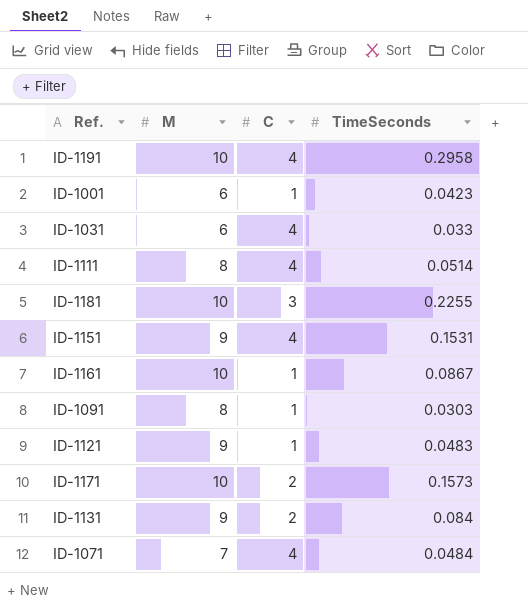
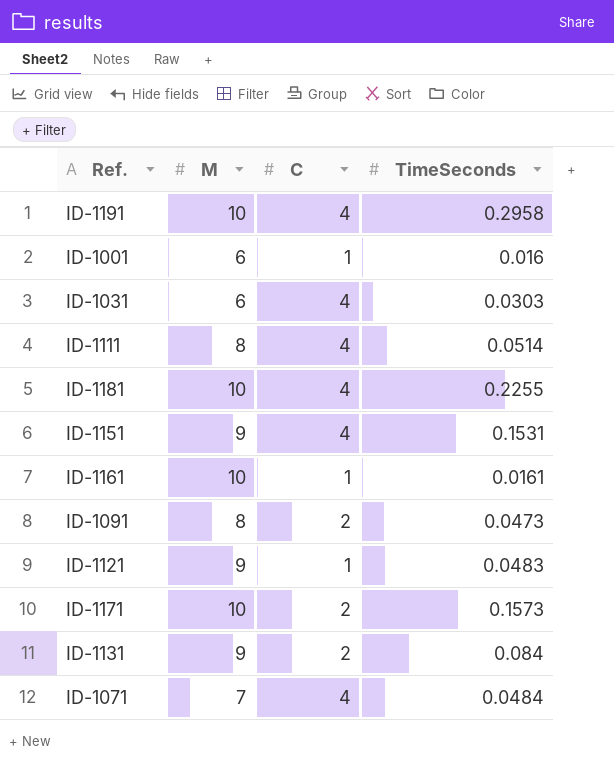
ID-1001 | TimeSeconds: 0.0423 -> 0.016
ID-1031 | TimeSeconds: 0.033 -> 0.0303
ID-1181 | C: 3 -> 4
ID-1161 | TimeSeconds: 0.0867 -> 0.0161
ID-1091 | C: 1 -> 2
ID-1091 | TimeSeconds: 0.0303 -> 0.0473

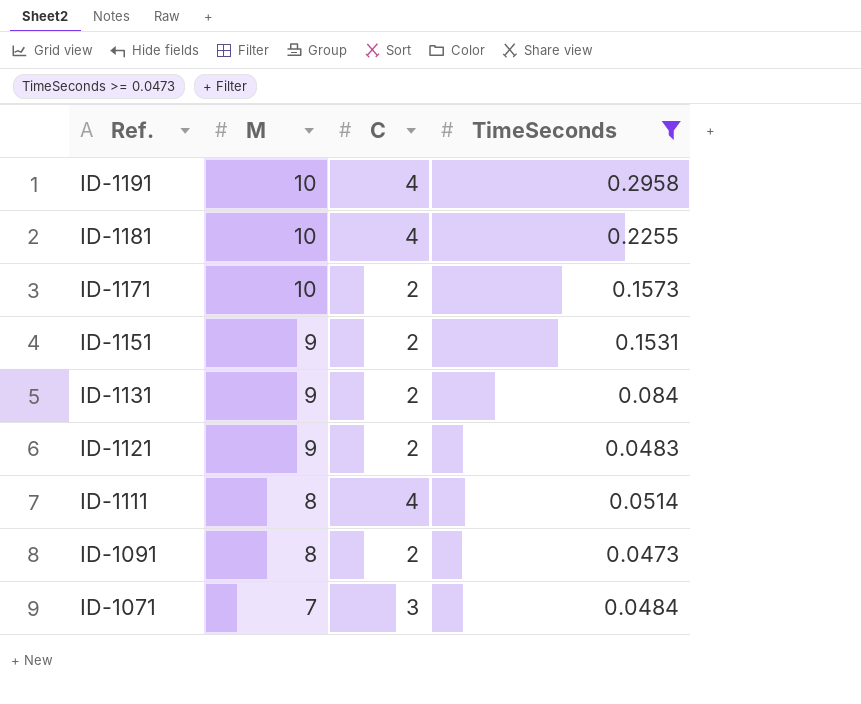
filter: none -> TimeSeconds >= 0.0473
row order: none -> Ref. descending
ID-1151 | C: 4 -> 2
ID-1121 | C: 1 -> 2
ID-1071 | C: 4 -> 3

